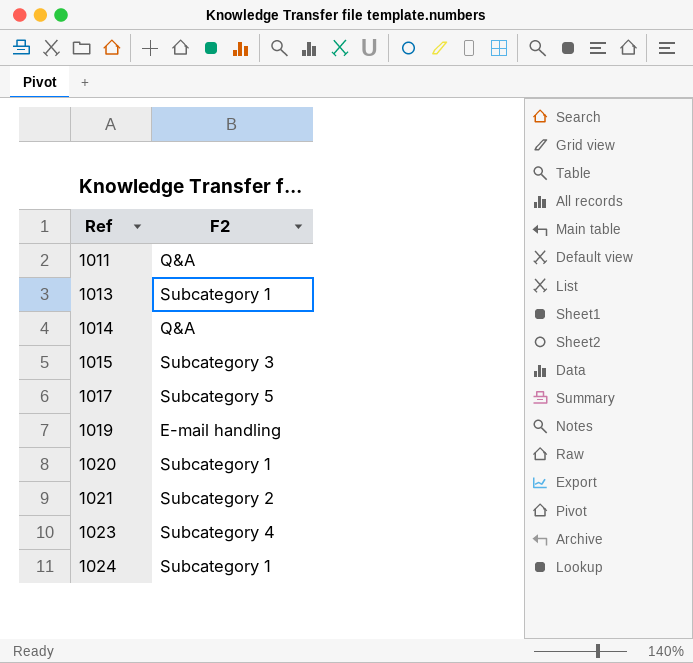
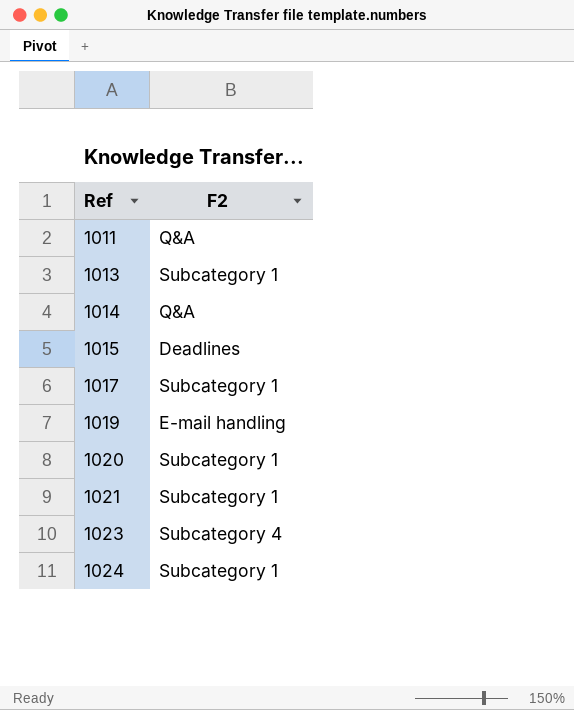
1015 | F2: Subcategory 3 -> Deadlines
1017 | F2: Subcategory 5 -> Subcategory 1
1021 | F2: Subcategory 2 -> Subcategory 1

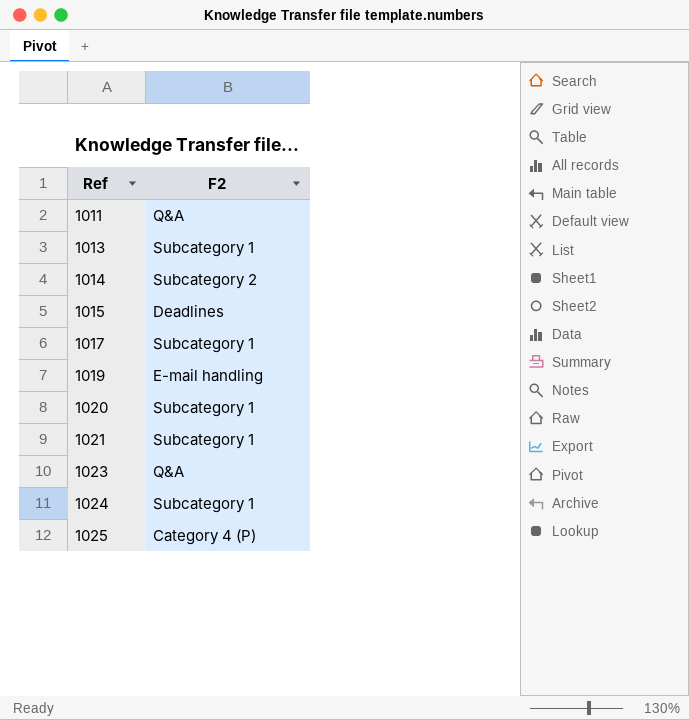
1014 | F2: Q&A -> Subcategory 2
1023 | F2: Subcategory 4 -> Q&A
row 1025: none -> Category 4 (P)

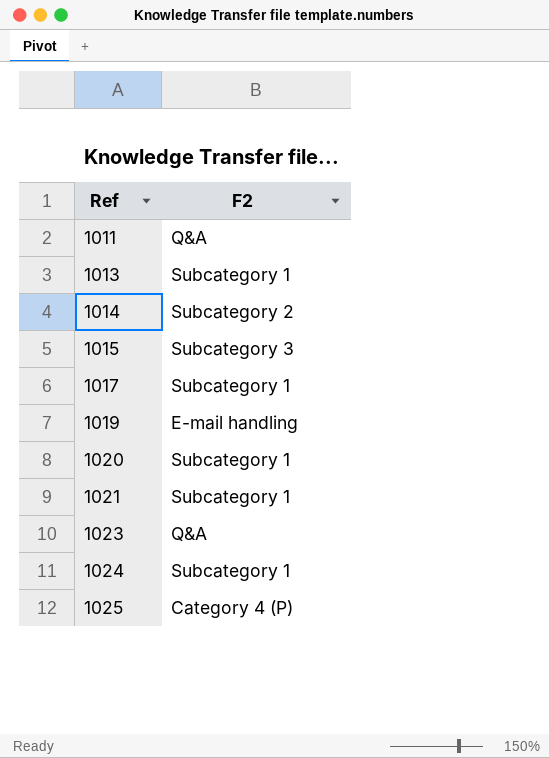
1015 | F2: Deadlines -> Subcategory 3

